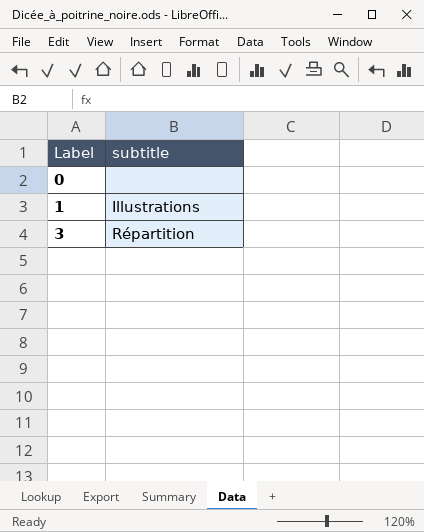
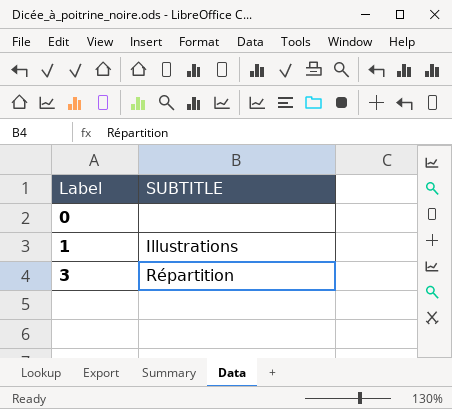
column name: subtitle -> SUBTITLE

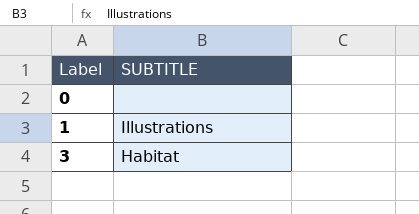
3 | SUBTITLE: Répartition -> Habitat

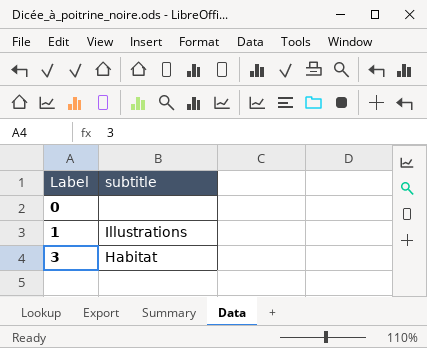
column name: SUBTITLE -> subtitle

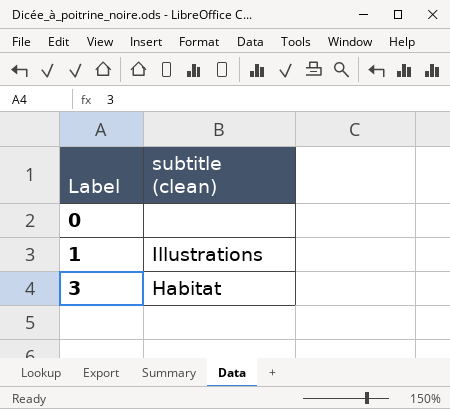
column name: subtitle -> subtitle (clean)

